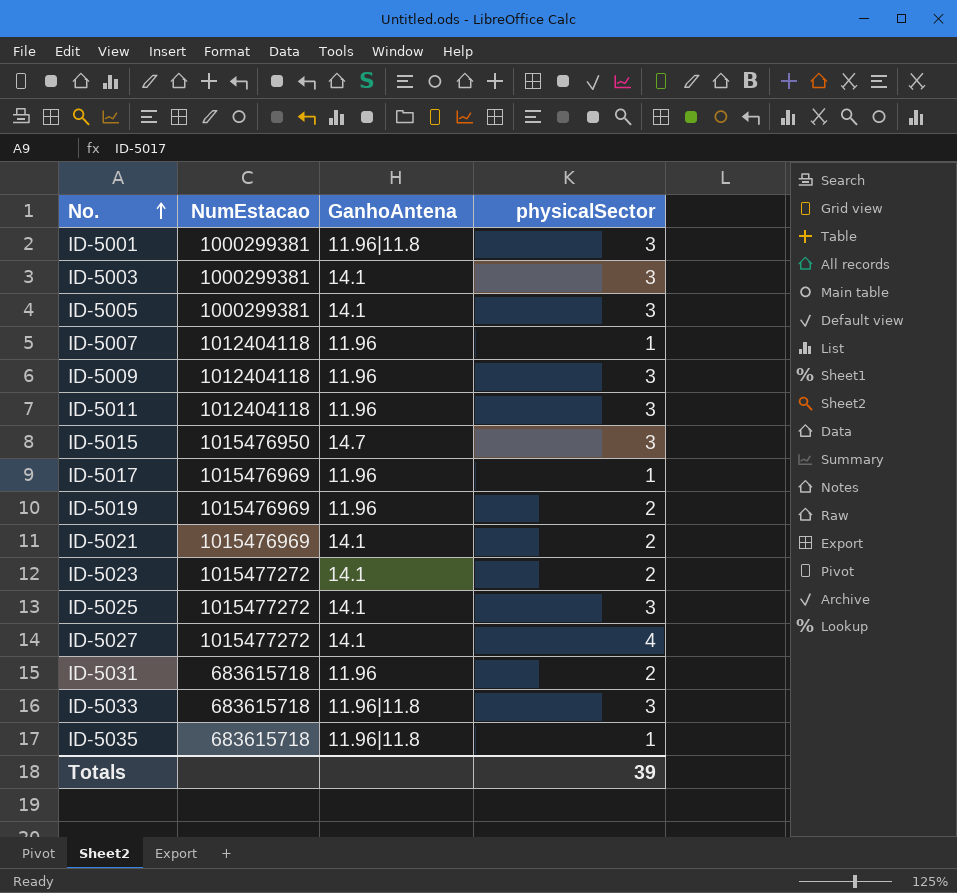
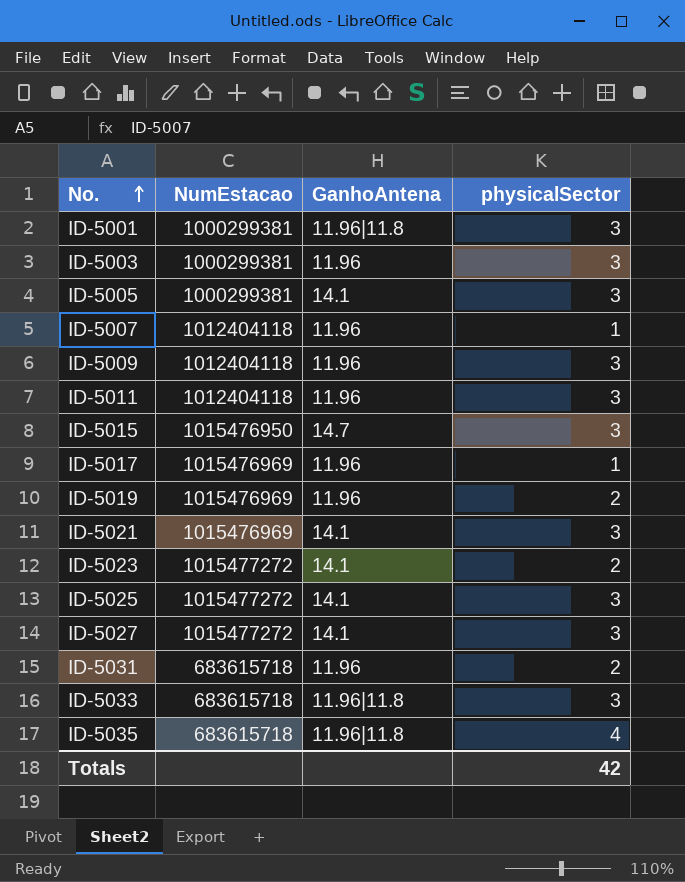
ID-5003 | GanhoAntena: 14.1 -> 11.96
ID-5021 | physicalSector: 2 -> 3
ID-5027 | physicalSector: 4 -> 3
ID-5035 | physicalSector: 1 -> 4
Totals | physicalSector: 39 -> 42

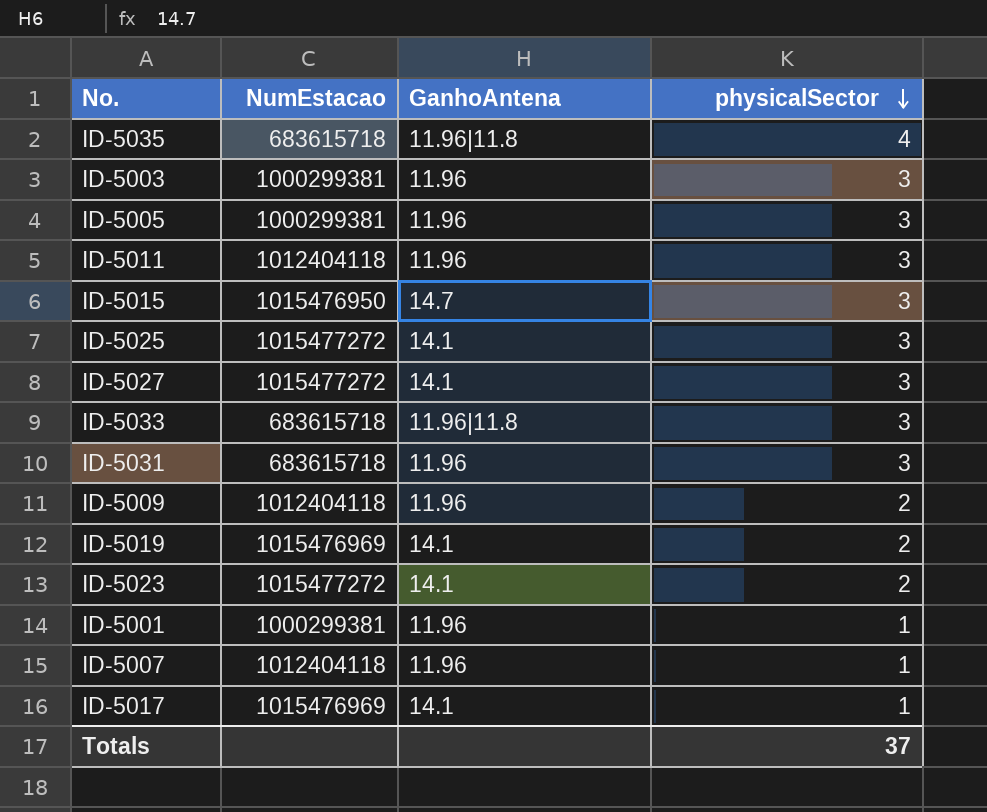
row order: No. ascending -> physicalSector descending
row ID-5021: 1015476969 | 14.1 | 3 -> none
ID-5005 | GanhoAntena: 14.1 -> 11.96
ID-5031 | physicalSector: 2 -> 3
ID-5009 | physicalSector: 3 -> 2
ID-5019 | GanhoAntena: 11.96 -> 14.1
ID-5001 | GanhoAntena: 11.96|11.8 -> 11.96
ID-5001 | physicalSector: 3 -> 1
ID-5017 | GanhoAntena: 11.96 -> 14.1
Totals | physicalSector: 42 -> 37

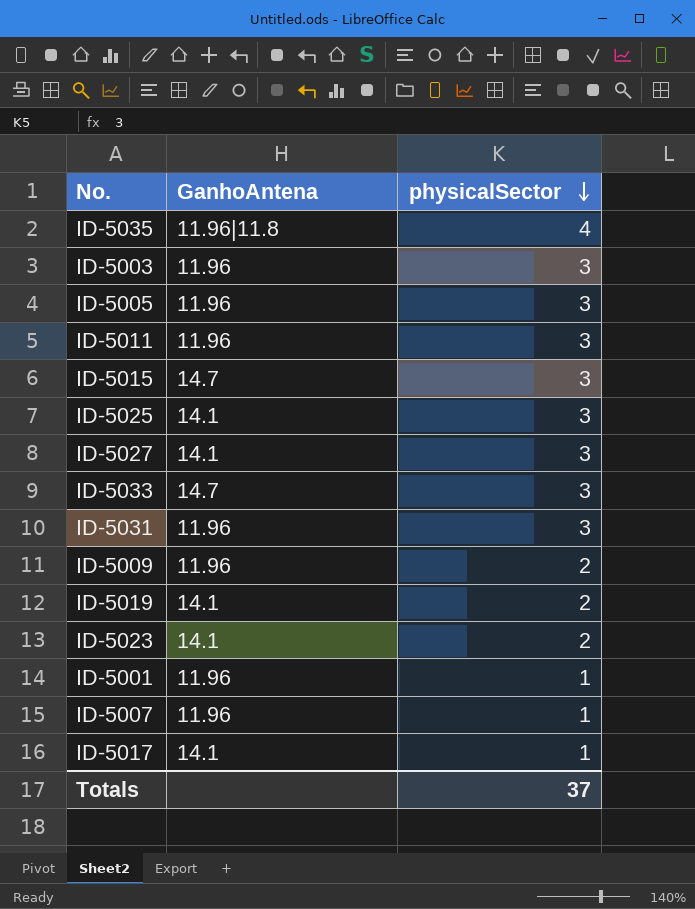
column NumEstacao | position: 2 -> none
ID-5033 | GanhoAntena: 11.96|11.8 -> 14.7

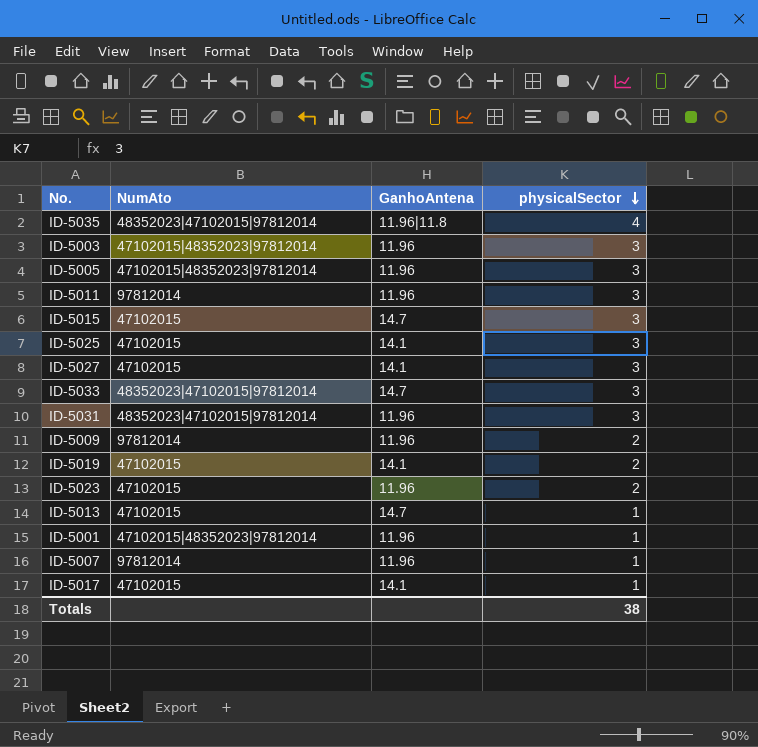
column NumAto | position: none -> 2
ID-5023 | GanhoAntena: 14.1 -> 11.96
row ID-5013: none -> 47102015 | 14.7 | 1
Totals | physicalSector: 37 -> 38

